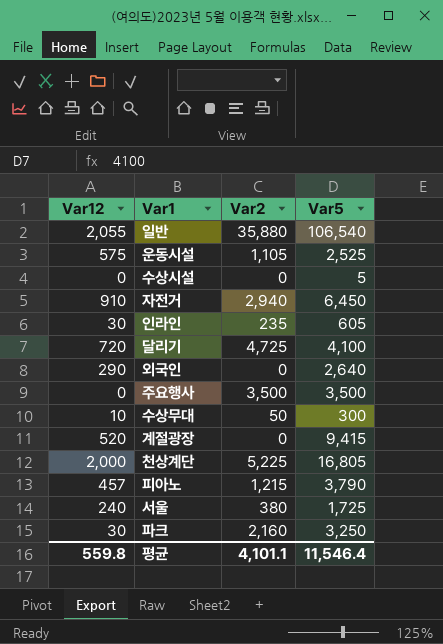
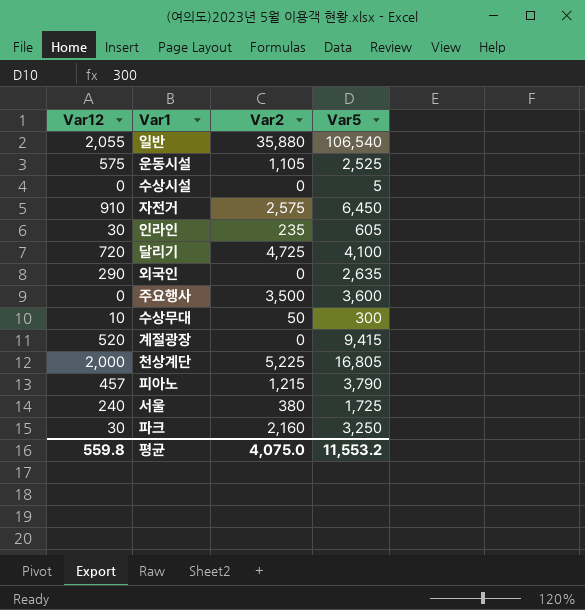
자전거 | Var2: 2,940 -> 2,575
외국인 | Var5: 2,640 -> 2,635
주요행사 | Var5: 3,500 -> 3,600
평균 | Var2: 4,101.1 -> 4,075.0
평균 | Var5: 11,546.4 -> 11,553.2

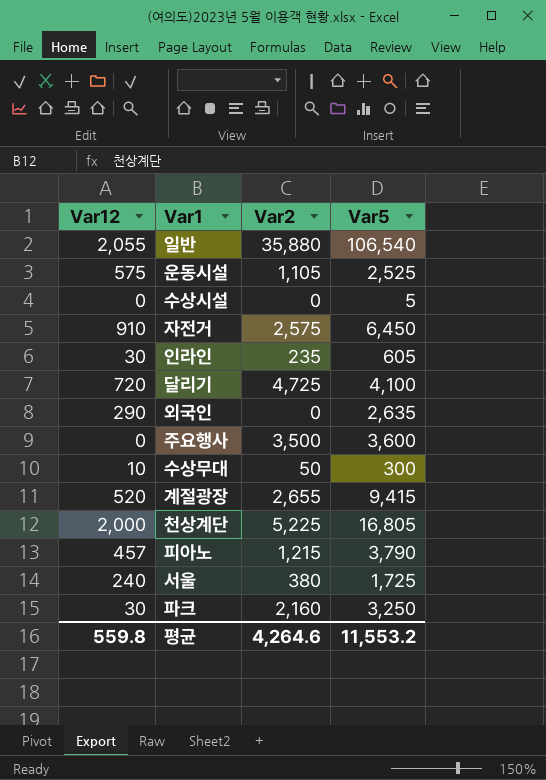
계절광장 | Var2: 0 -> 2,655
평균 | Var2: 4,075.0 -> 4,264.6

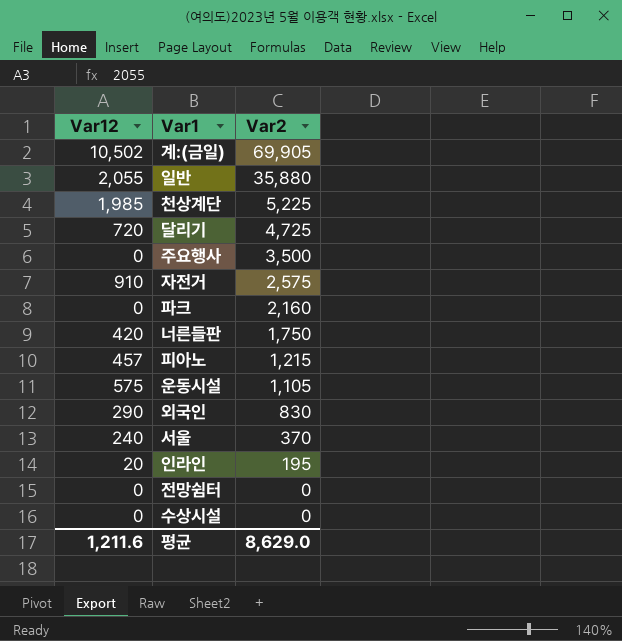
row order: none -> Var2 descending
column Var5 | position: 4 -> none
row 수상무대: 10 | 50 | 300 -> none
row 계절광장: 520 | 2,655 | 9,415 -> none
row 계:(금일): none -> 10,502 | 69,905
천상계단 | Var12: 2,000 -> 1,985
파크 | Var12: 30 -> 0
row 너른들판: none -> 420 | 1,750
외국인 | Var2: 0 -> 830
서울 | Var2: 380 -> 370
인라인 | Var12: 30 -> 20
인라인 | Var2: 235 -> 195
row 전망쉼터: none -> 0 | 0
평균 | Var12: 559.8 -> 1,211.6
평균 | Var2: 4,264.6 -> 8,629.0

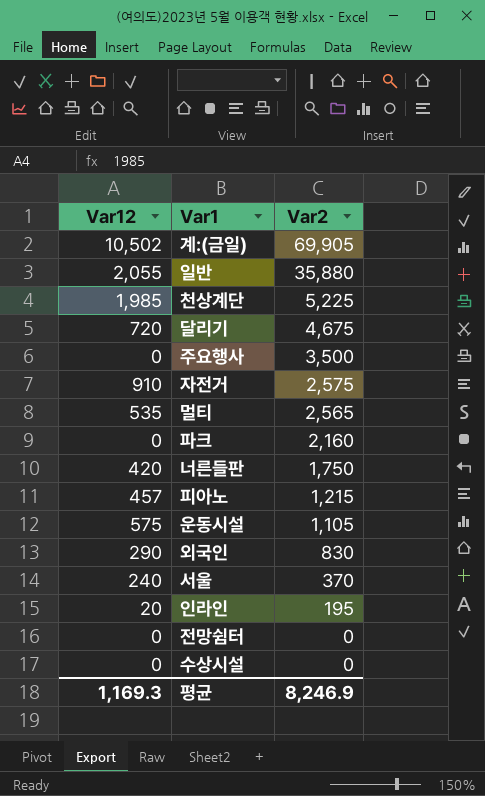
달리기 | Var2: 4,725 -> 4,675
row 멀티: none -> 535 | 2,565
평균 | Var12: 1,211.6 -> 1,169.3
평균 | Var2: 8,629.0 -> 8,246.9

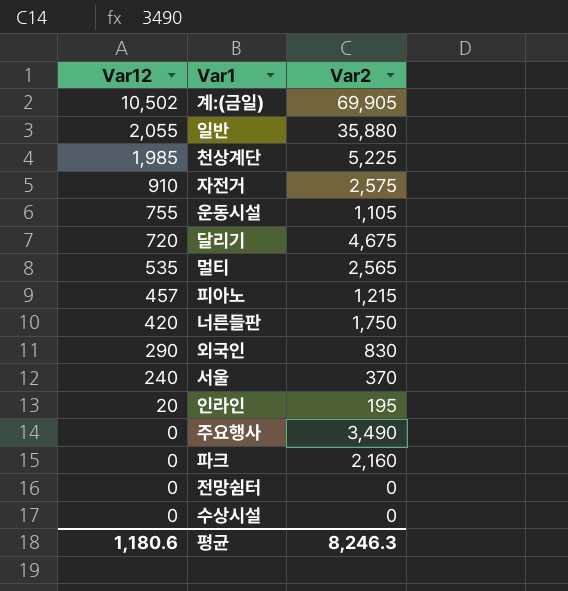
row order: Var2 descending -> Var12 descending
운동시설 | Var12: 575 -> 755
주요행사 | Var2: 3,500 -> 3,490
평균 | Var12: 1,169.3 -> 1,180.6
평균 | Var2: 8,246.9 -> 8,246.3

